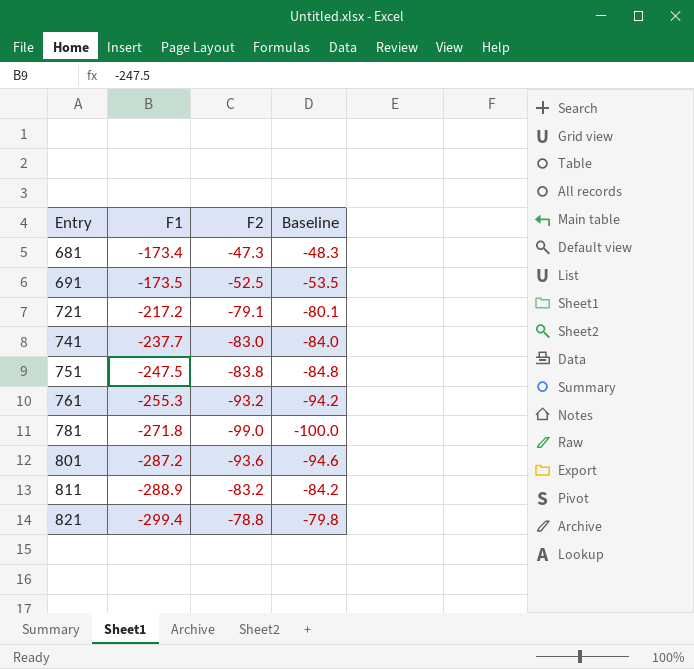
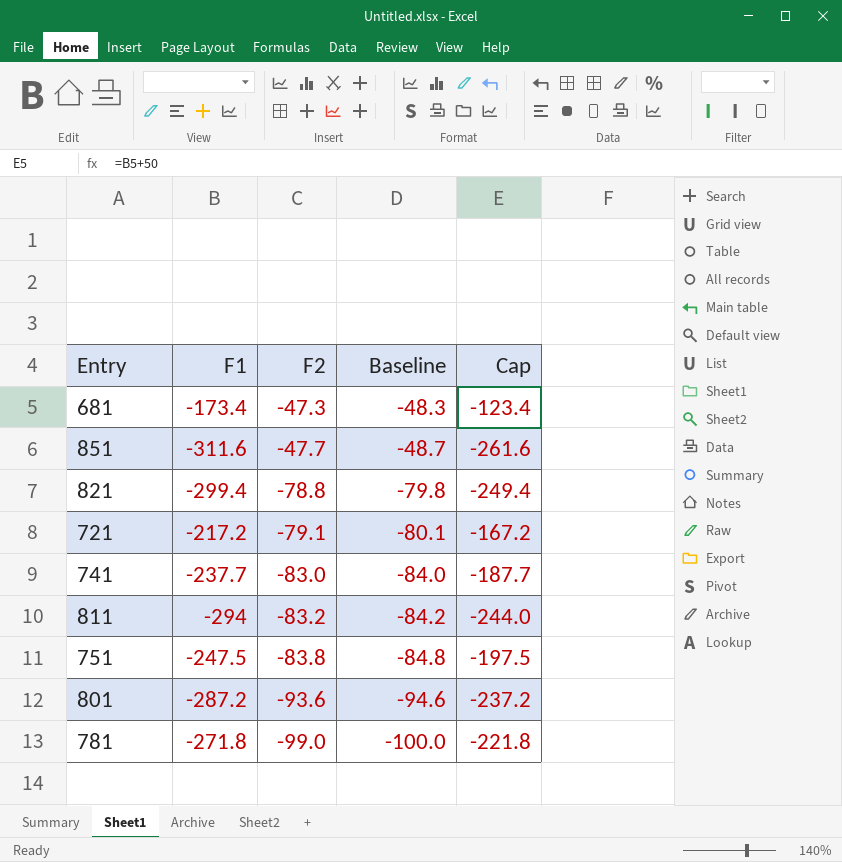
row order: Entry ascending -> F2 descending
column Cap | formula: none -> [F1] + 50
row 691: -173.5 | -52.5 | -53.5 -> none
row 761: -255.3 | -93.2 | -94.2 -> none
row 851: none -> -311.6 | -47.7 | -48.7 | -261.6
811 | F1: -288.9 -> -294

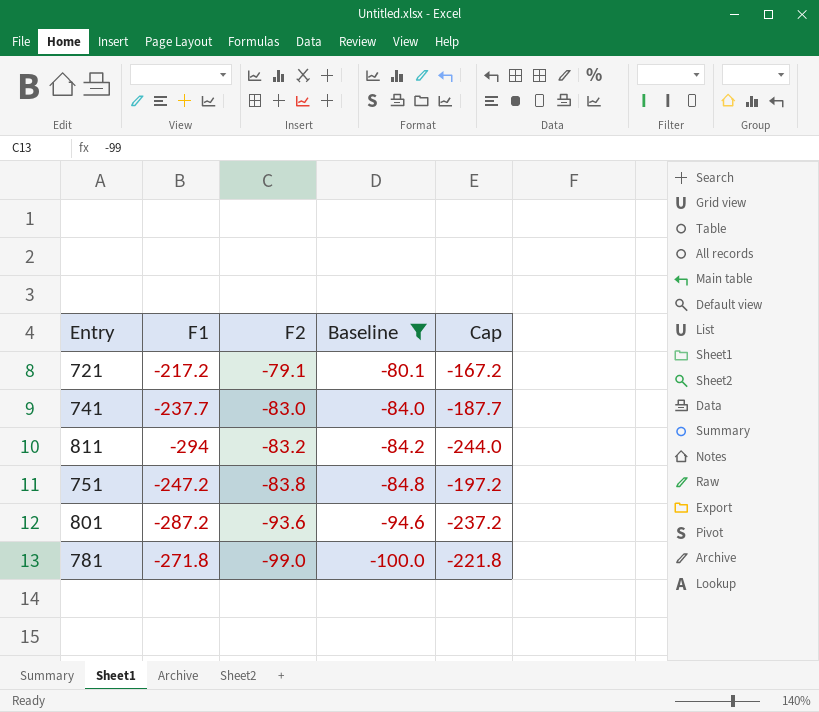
filter: none -> Baseline <= -80.1
751 | F1: -247.5 -> -247.2
751 | Cap: -197.5 -> -197.2

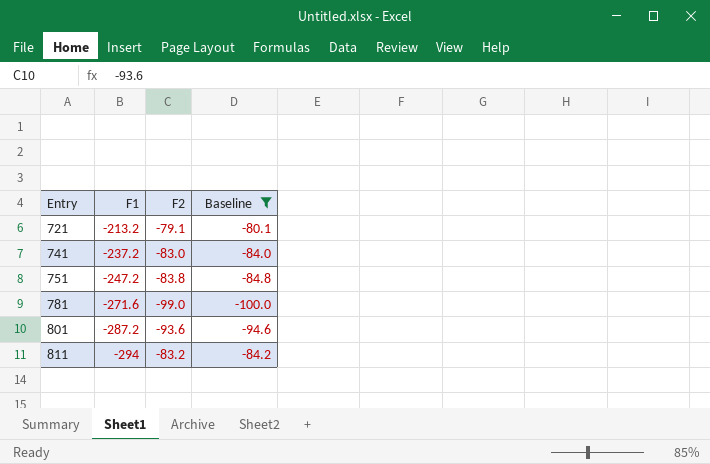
row order: F2 descending -> Entry ascending
column Cap | formula: [F1] + 50 -> none
721 | F1: -217.2 -> -213.2
741 | F1: -237.7 -> -237.2
781 | F1: -271.8 -> -271.6

